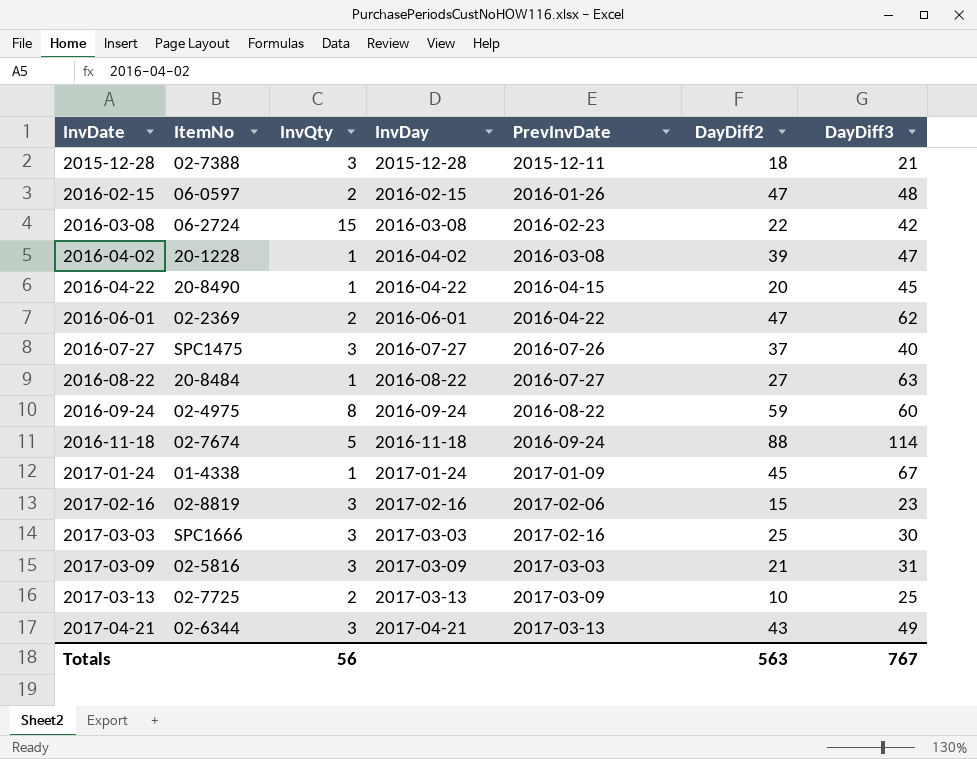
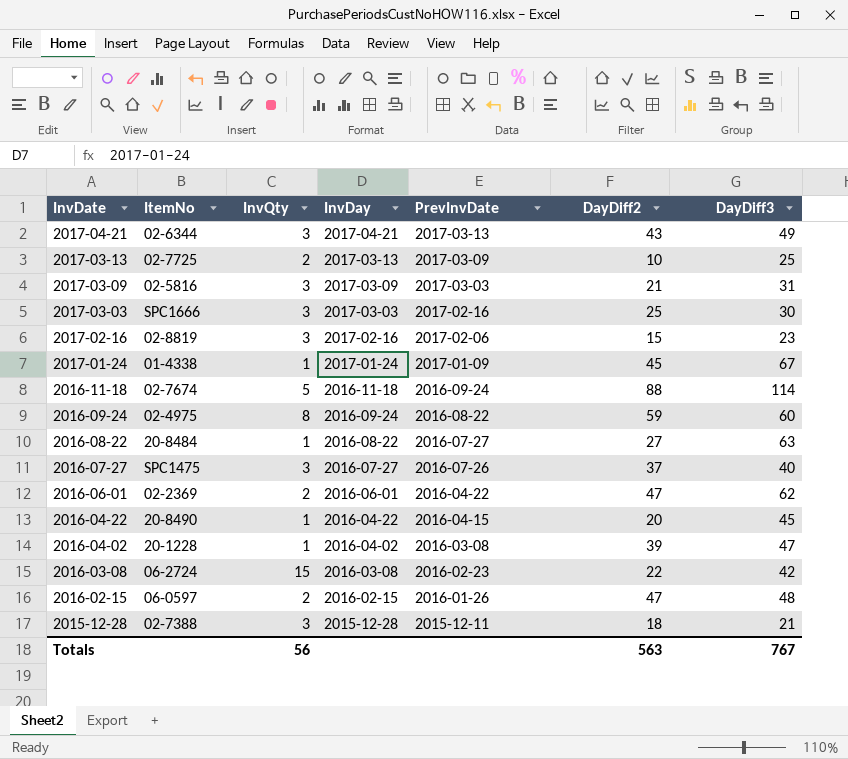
row order: InvDate ascending -> InvDate descending

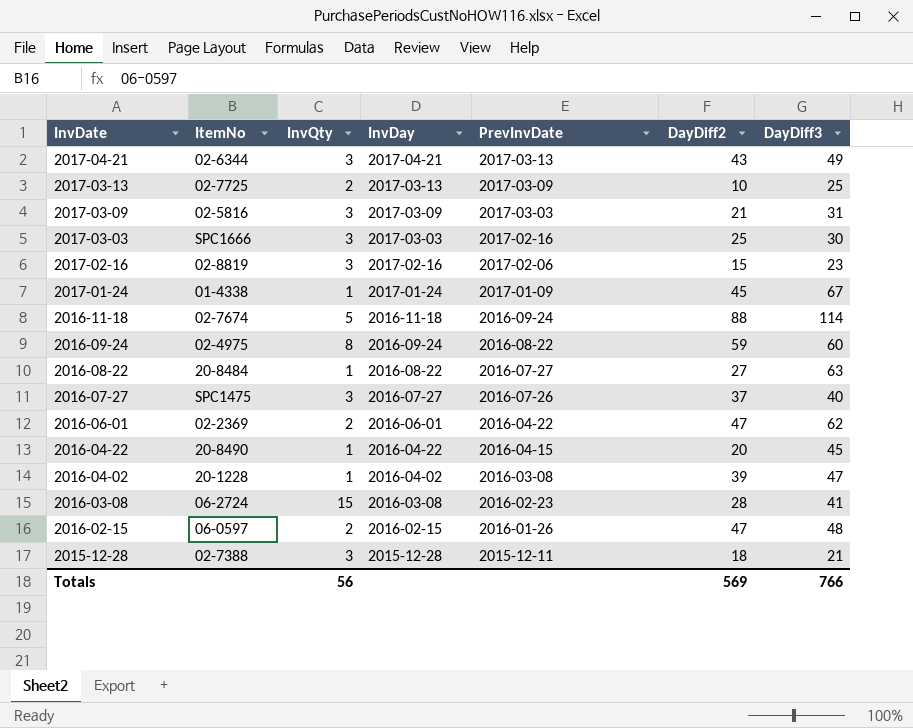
2016-03-08 | DayDiff2: 22 -> 28
2016-03-08 | DayDiff3: 42 -> 41
Totals | DayDiff2: 563 -> 569
Totals | DayDiff3: 767 -> 766

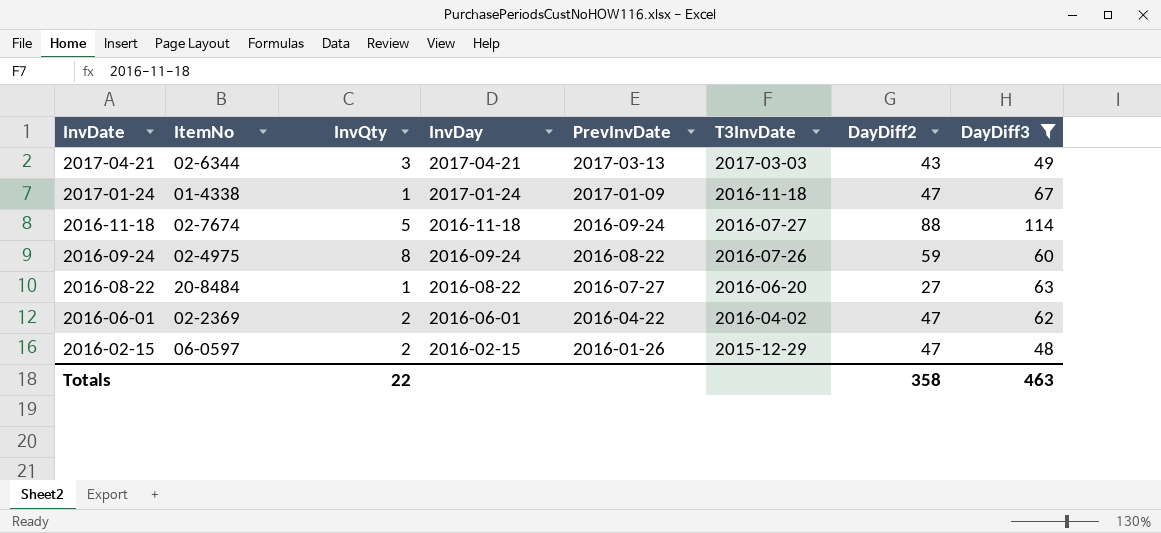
filter: none -> DayDiff3 >= 48
column T3InvDate | position: none -> 6
2017-01-24 | DayDiff2: 45 -> 47
Totals | InvQty: 56 -> 22
Totals | DayDiff2: 569 -> 358
Totals | DayDiff3: 766 -> 463

